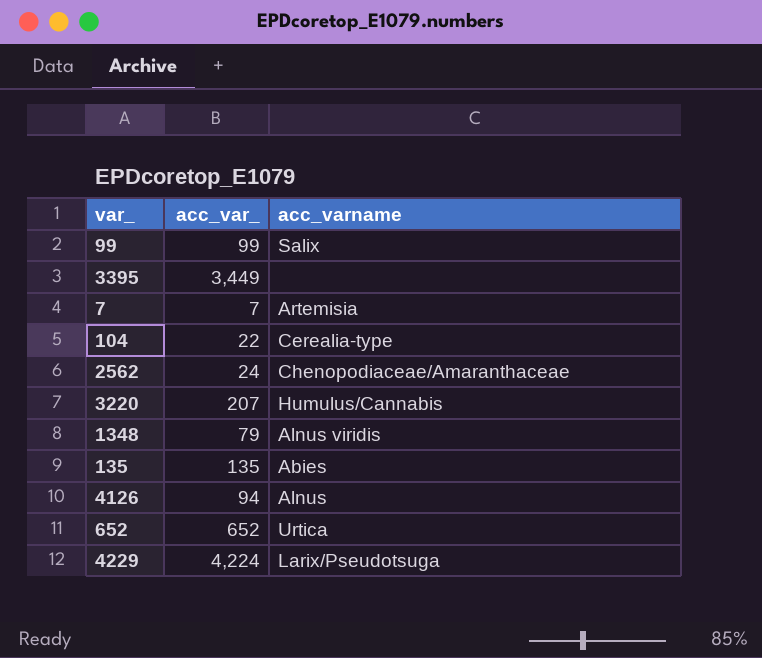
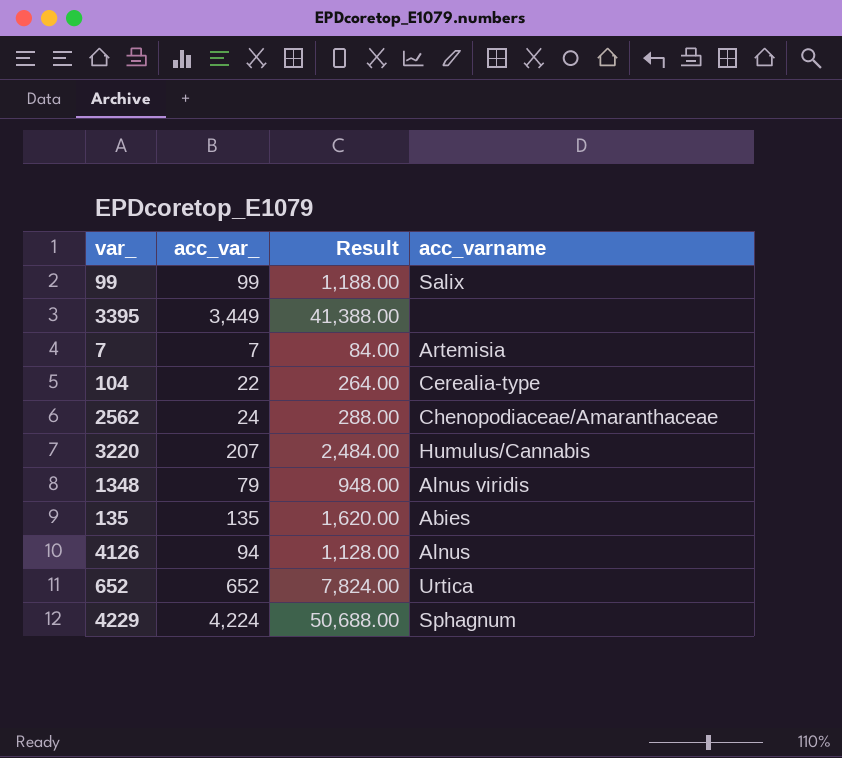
column Result | formula: none -> [acc_var_] * 12
4229 | acc_varname: Larix/Pseudotsuga -> Sphagnum

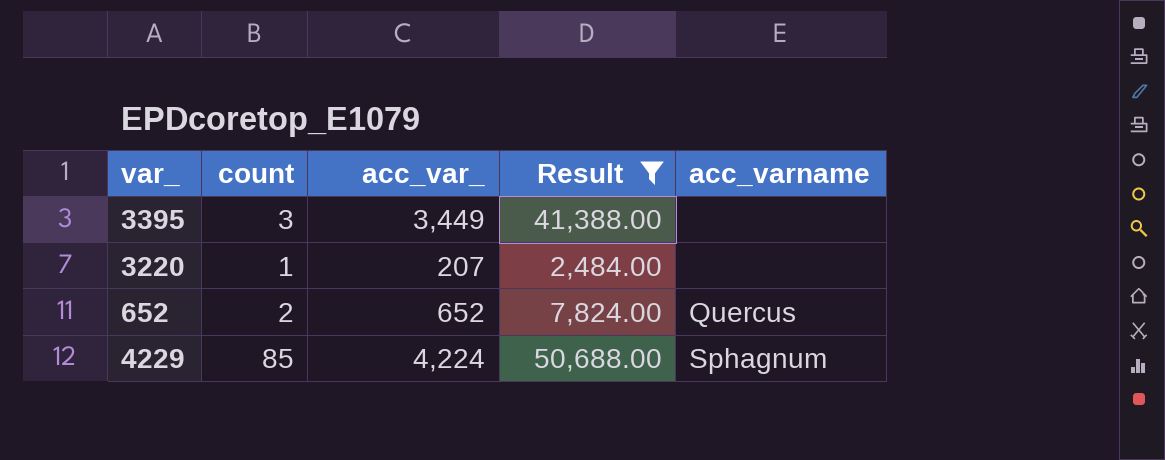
filter: none -> Result >= 2,484.00
column count | position: none -> 2
3220 | acc_varname: Humulus/Cannabis -> none
652 | acc_varname: Urtica -> Quercus

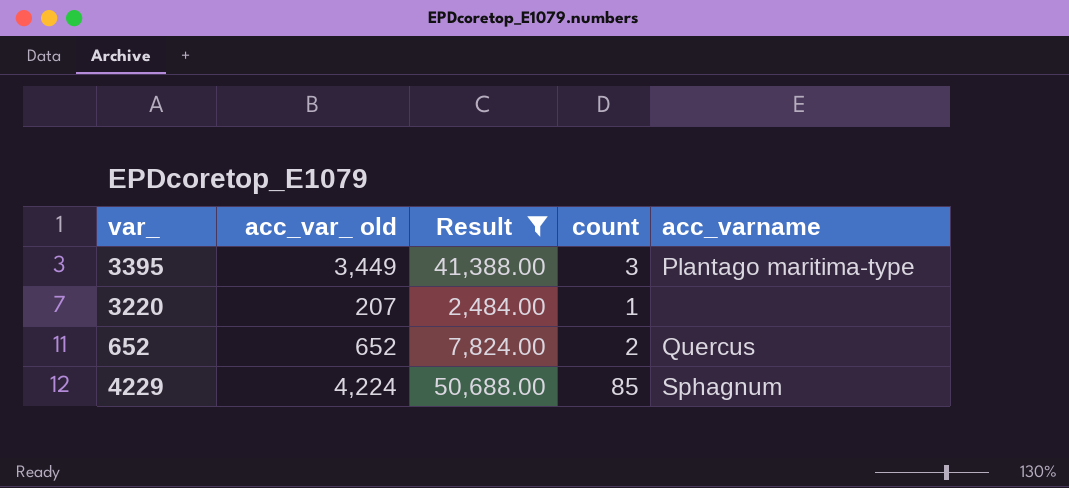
column name: acc_var_ -> acc_var_ old
column count | position: 2 -> 4
3395 | acc_varname: none -> Plantago maritima-type

